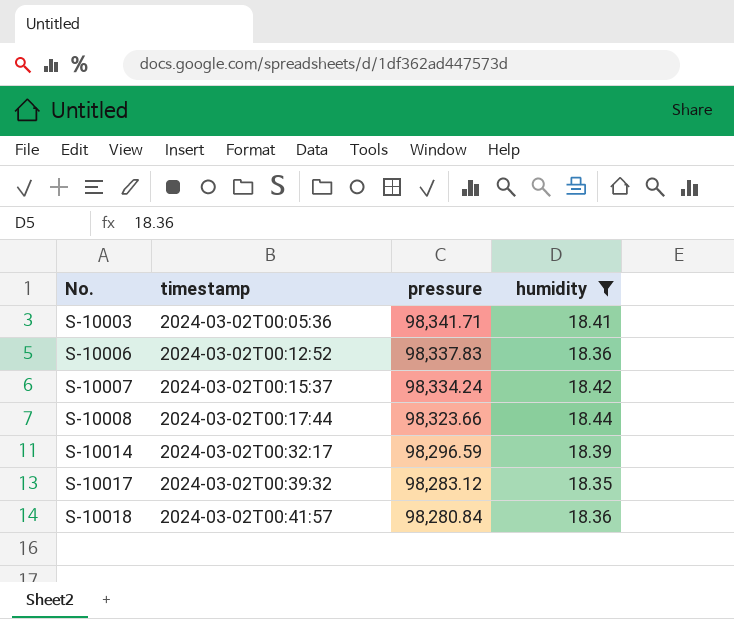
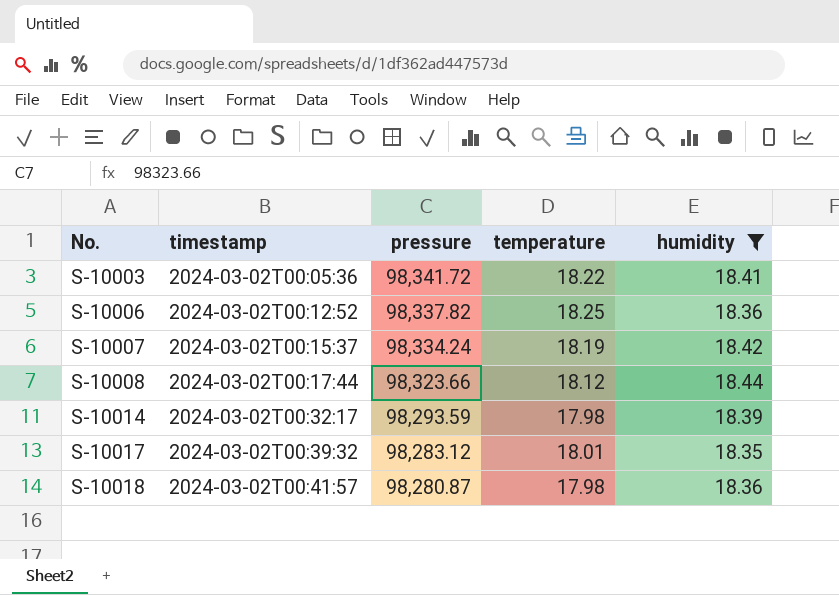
column temperature | position: none -> 4
S-10003 | pressure: 98,341.71 -> 98,341.72
S-10006 | pressure: 98,337.83 -> 98,337.82
S-10014 | pressure: 98,296.59 -> 98,293.59
S-10018 | pressure: 98,280.84 -> 98,280.87

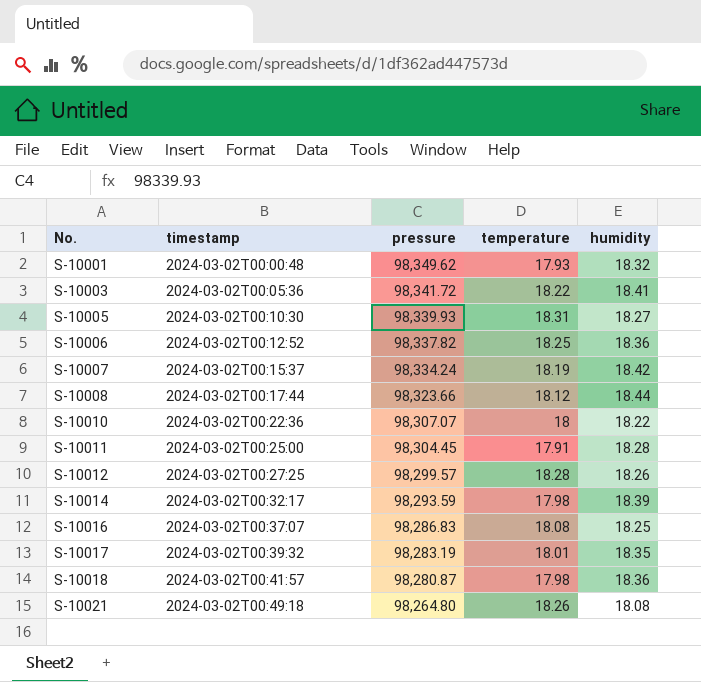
filter: humidity >= 18.35 -> none
S-10017 | pressure: 98,283.12 -> 98,283.19

